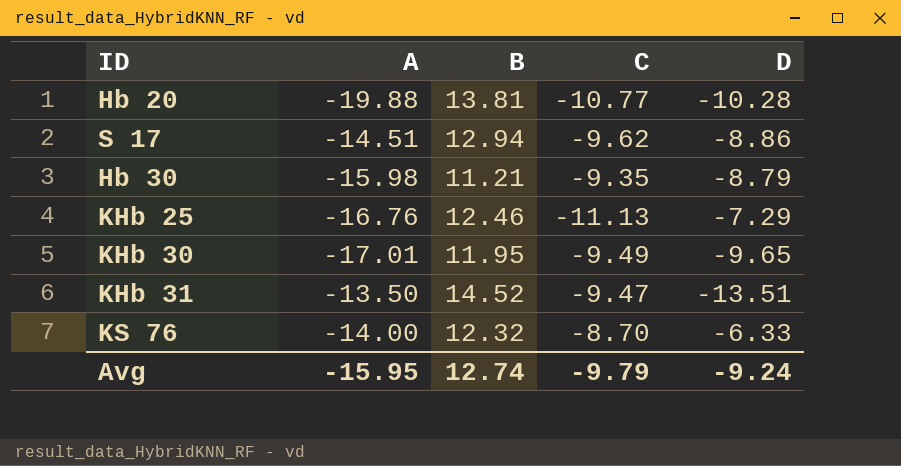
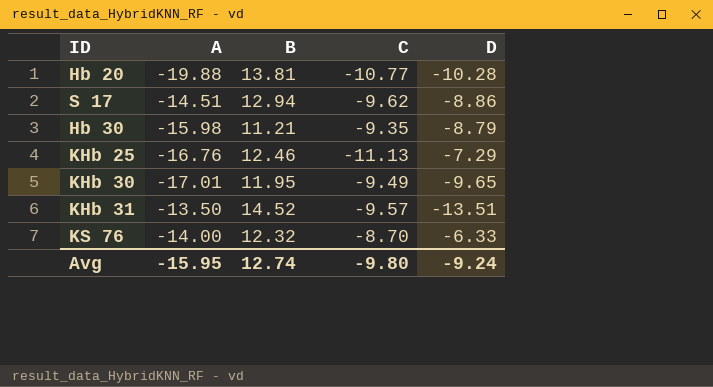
KHb 31 | C: -9.47 -> -9.57
Avg | C: -9.79 -> -9.80

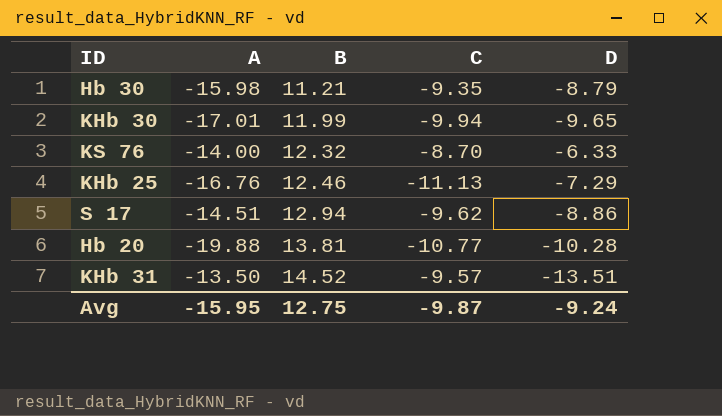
row order: none -> B ascending
KHb 30 | B: 11.95 -> 11.99
KHb 30 | C: -9.49 -> -9.94
Avg | B: 12.74 -> 12.75
Avg | C: -9.80 -> -9.87

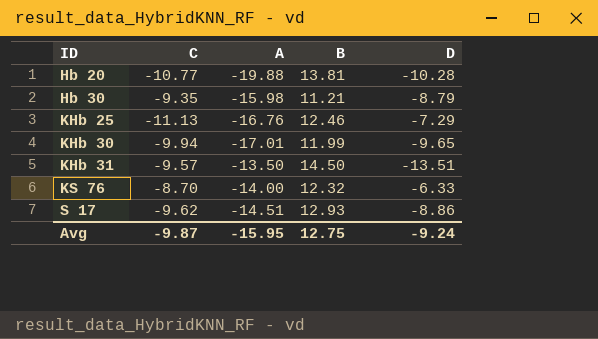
row order: B ascending -> ID ascending
column C | position: 4 -> 2
KHb 31 | B: 14.52 -> 14.50
S 17 | B: 12.94 -> 12.93

